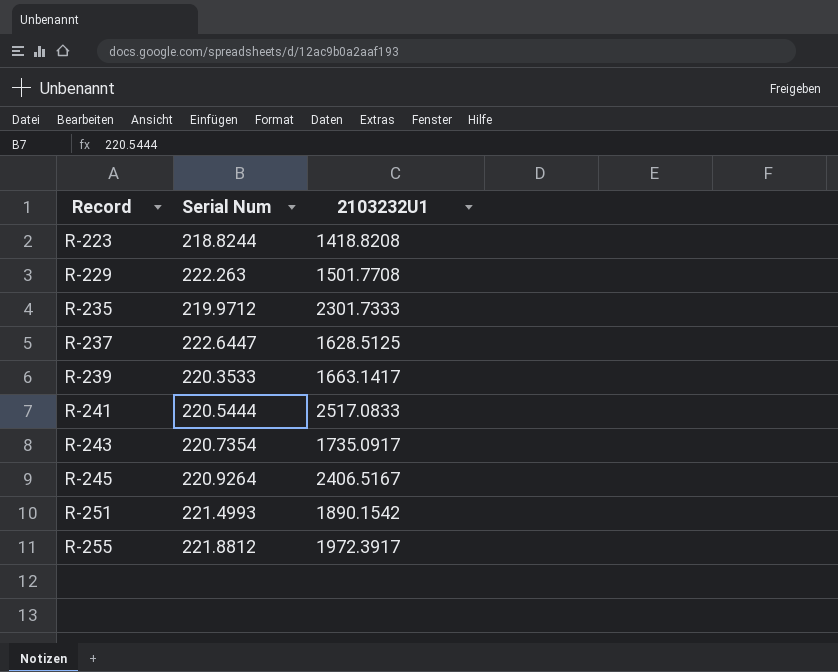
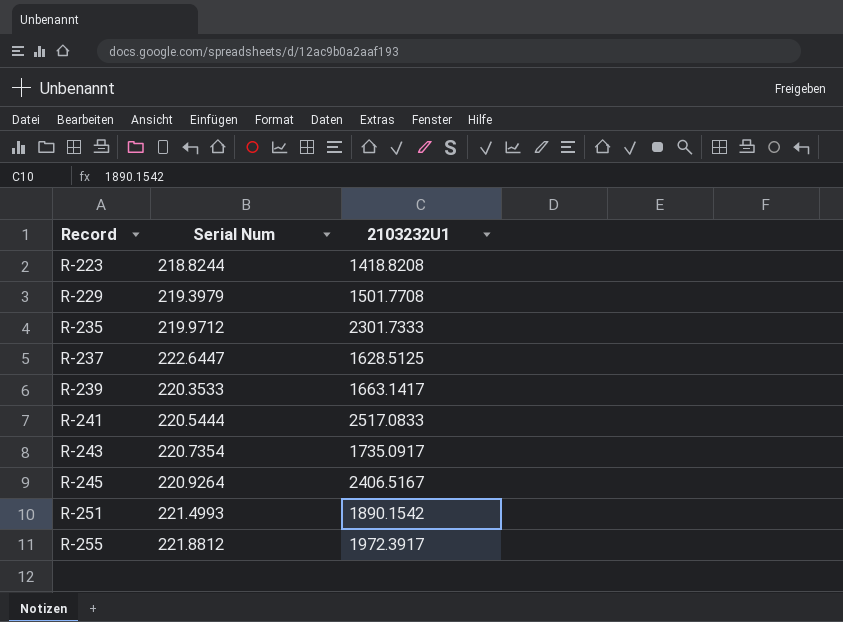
R-229 | Serial Num: 222.263 -> 219.3979

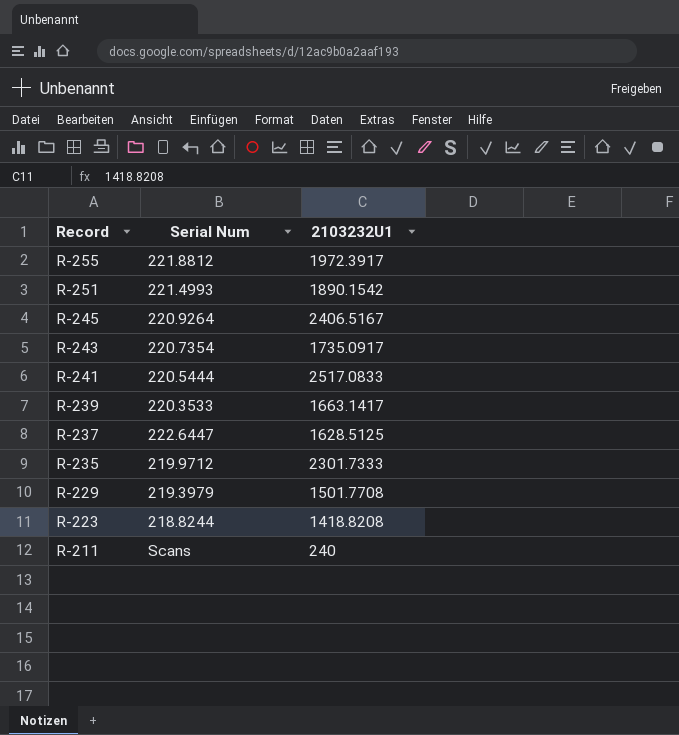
row order: Record ascending -> Record descending
row R-211: none -> Scans | 240

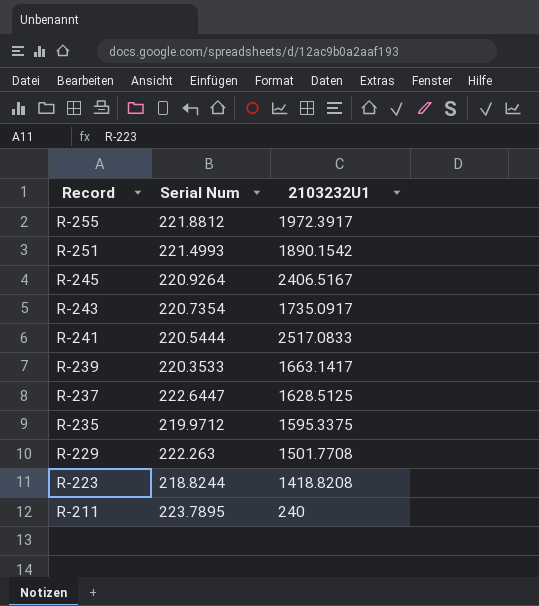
R-235 | 2103232U1: 2301.7333 -> 1595.3375
R-229 | Serial Num: 219.3979 -> 222.263
R-211 | Serial Num: Scans -> 223.7895

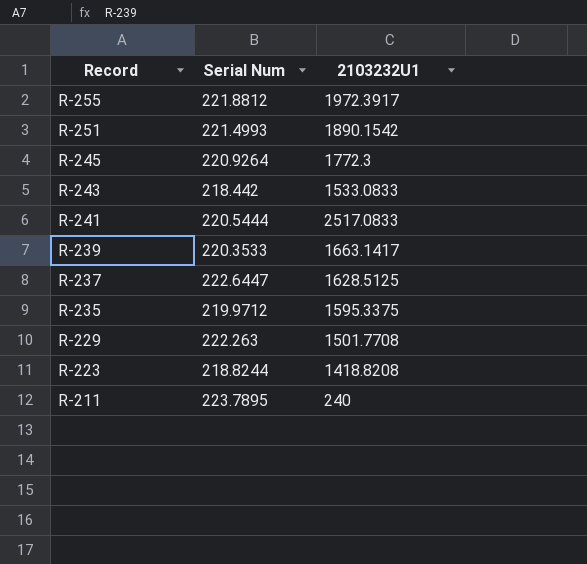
R-245 | 2103232U1: 2406.5167 -> 1772.3
R-243 | Serial Num: 220.7354 -> 218.442
R-243 | 2103232U1: 1735.0917 -> 1533.0833

